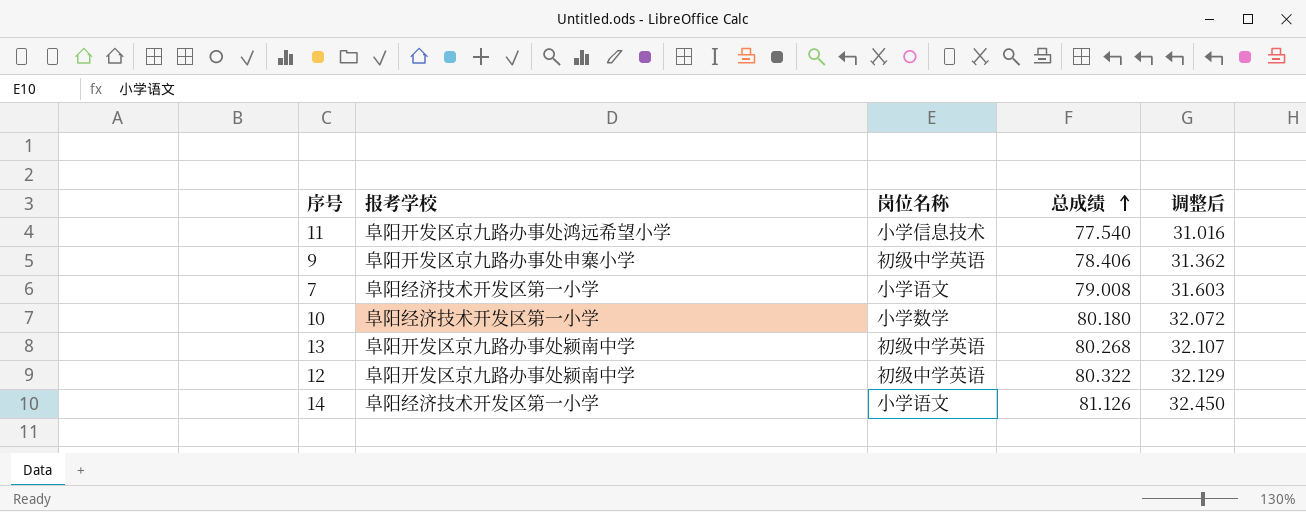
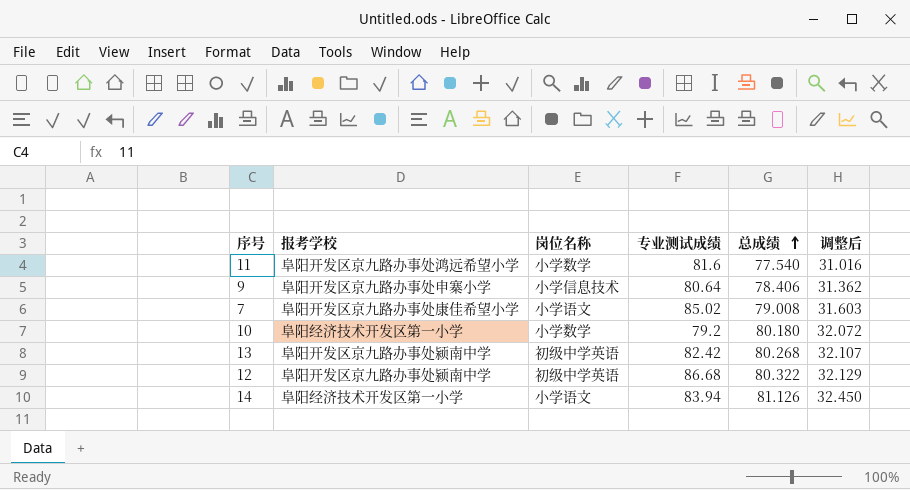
column 专业测试成绩 | position: none -> 4
11 | 岗位名称: 小学信息技术 -> 小学数学
9 | 岗位名称: 初级中学英语 -> 小学信息技术
7 | 报考学校: 阜阳经济技术开发区第一小学 -> 阜阳开发区京九路办事处康佳希望小学

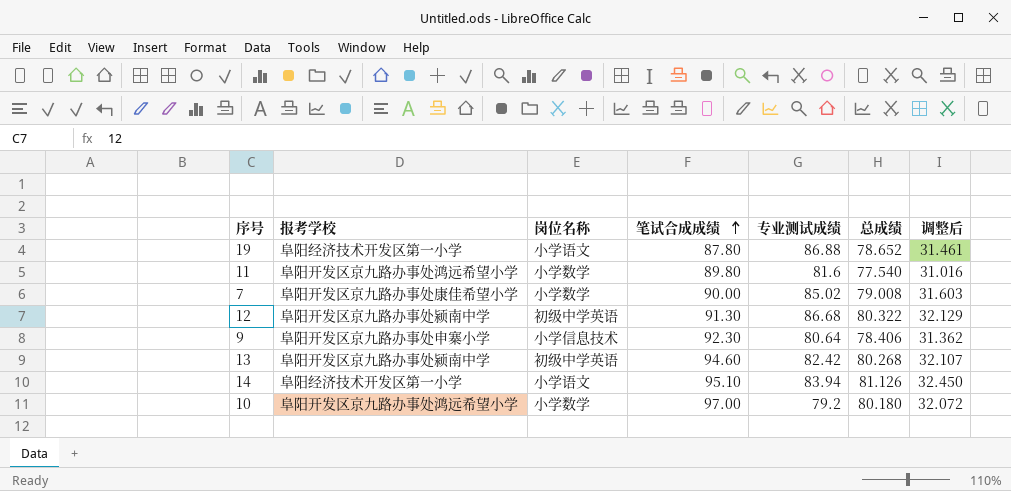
row order: 总成绩 ascending -> 笔试合成成绩 ascending
column 笔试合成成绩 | position: none -> 4
row 19: none -> 阜阳经济技术开发区第一小学 | 小学语文 | 87.80 | 86.88 | 78.652 | 31.461
7 | 岗位名称: 小学语文 -> 小学数学
10 | 报考学校: 阜阳经济技术开发区第一小学 -> 阜阳开发区京九路办事处鸿远希望小学

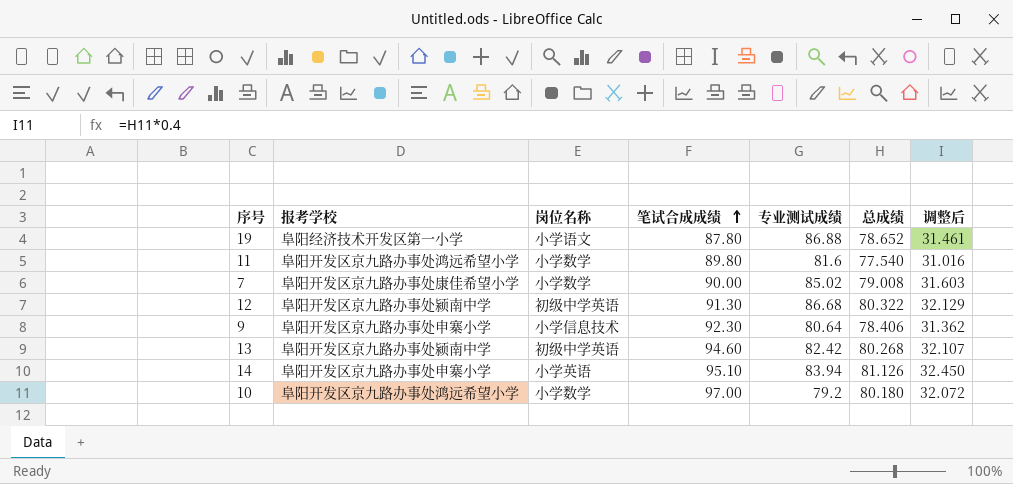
14 | 报考学校: 阜阳经济技术开发区第一小学 -> 阜阳开发区京九路办事处申寨小学
14 | 岗位名称: 小学语文 -> 小学英语

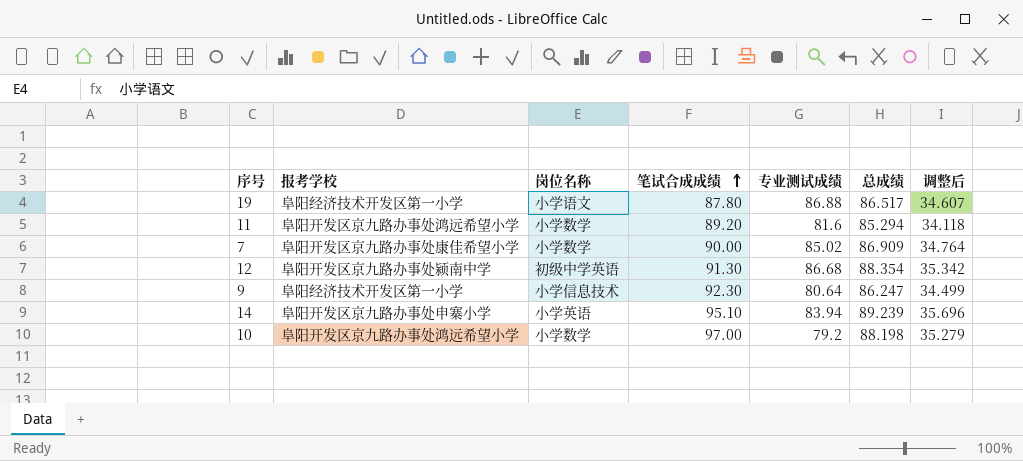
row 13: 阜阳开发区京九路办事处颍南中学 | 初级中学英语 | 94.60 | 82.42 | 80.268 | 32.107 -> none
19 | 总成绩: 78.652 -> 86.517
19 | 调整后: 31.461 -> 34.607
11 | 笔试合成成绩: 89.80 -> 89.20
11 | 总成绩: 77.540 -> 85.294
11 | 调整后: 31.016 -> 34.118
7 | 总成绩: 79.008 -> 86.909
7 | 调整后: 31.603 -> 34.764
12 | 总成绩: 80.322 -> 88.354
12 | 调整后: 32.129 -> 35.342
9 | 报考学校: 阜阳开发区京九路办事处申寨小学 -> 阜阳经济技术开发区第一小学
9 | 总成绩: 78.406 -> 86.247
9 | 调整后: 31.362 -> 34.499
14 | 总成绩: 81.126 -> 89.239
14 | 调整后: 32.450 -> 35.696
10 | 总成绩: 80.180 -> 88.198
10 | 调整后: 32.072 -> 35.279

